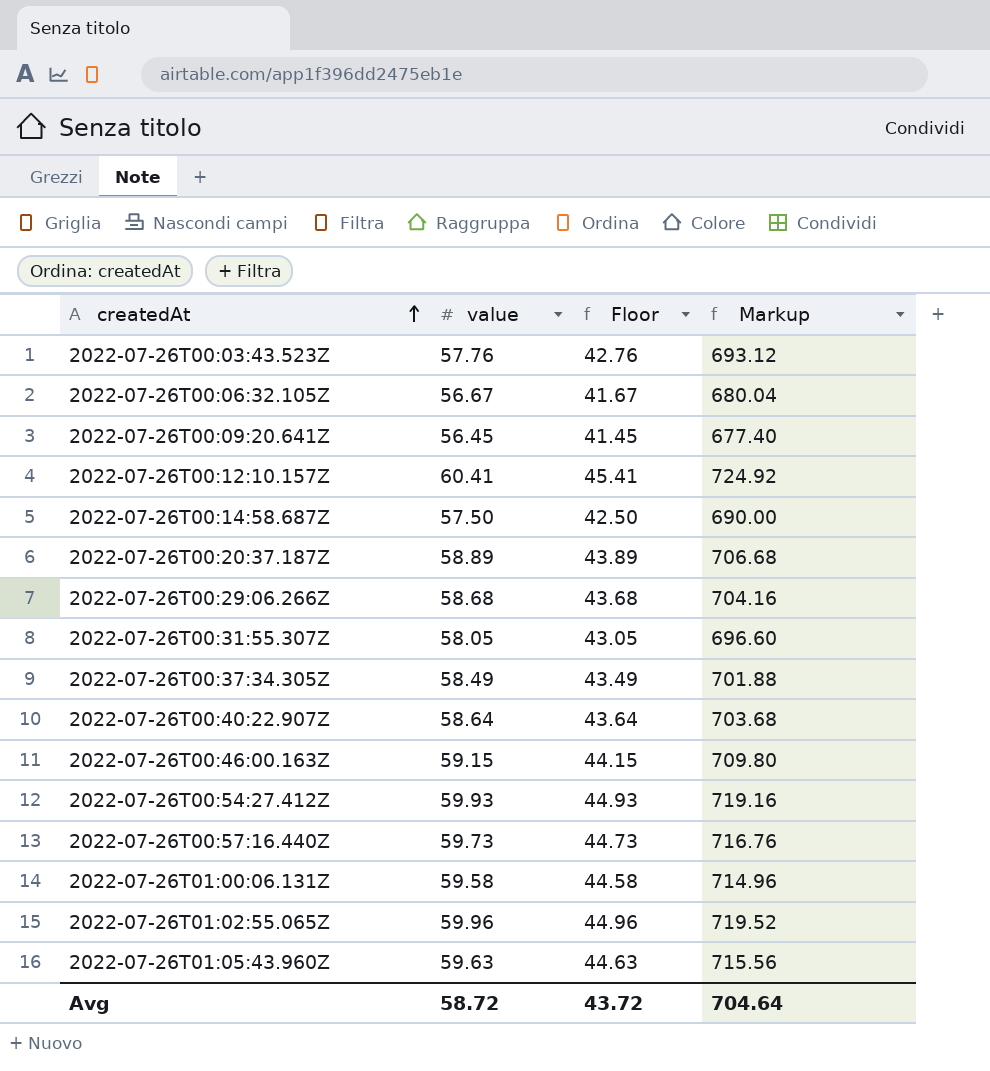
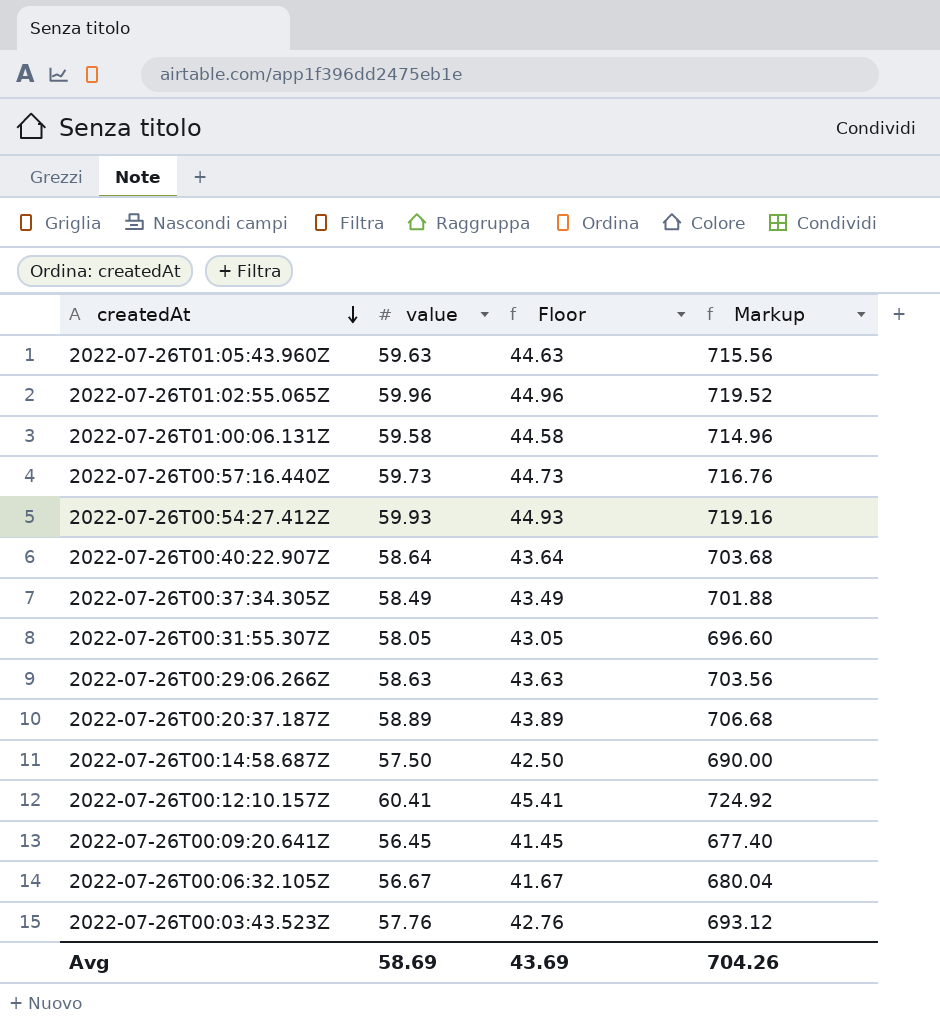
row order: createdAt ascending -> createdAt descending
row 2022-07-26T00:46:00.163Z: 59.15 | 44.15 | 709.80 -> none
2022-07-26T00:29:06.266Z | value: 58.68 -> 58.63
2022-07-26T00:29:06.266Z | Floor: 43.68 -> 43.63
2022-07-26T00:29:06.266Z | Markup: 704.16 -> 703.56
Avg | value: 58.72 -> 58.69
Avg | Floor: 43.72 -> 43.69
Avg | Markup: 704.64 -> 704.26

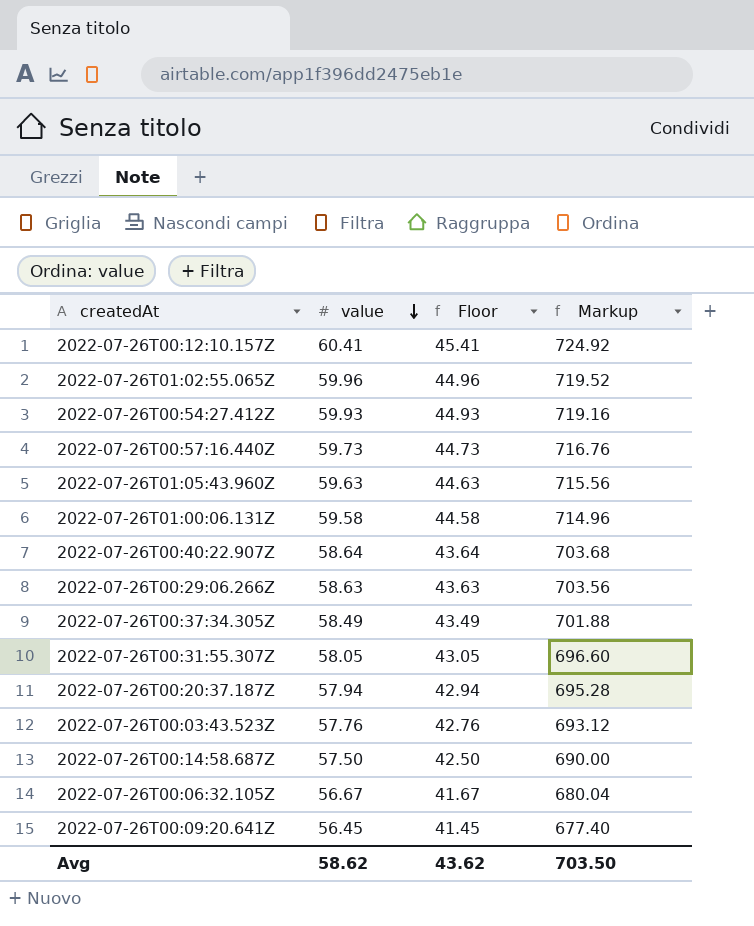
row order: createdAt descending -> value descending
2022-07-26T00:20:37.187Z | value: 58.89 -> 57.94
2022-07-26T00:20:37.187Z | Floor: 43.89 -> 42.94
2022-07-26T00:20:37.187Z | Markup: 706.68 -> 695.28
Avg | value: 58.69 -> 58.62
Avg | Floor: 43.69 -> 43.62
Avg | Markup: 704.26 -> 703.50

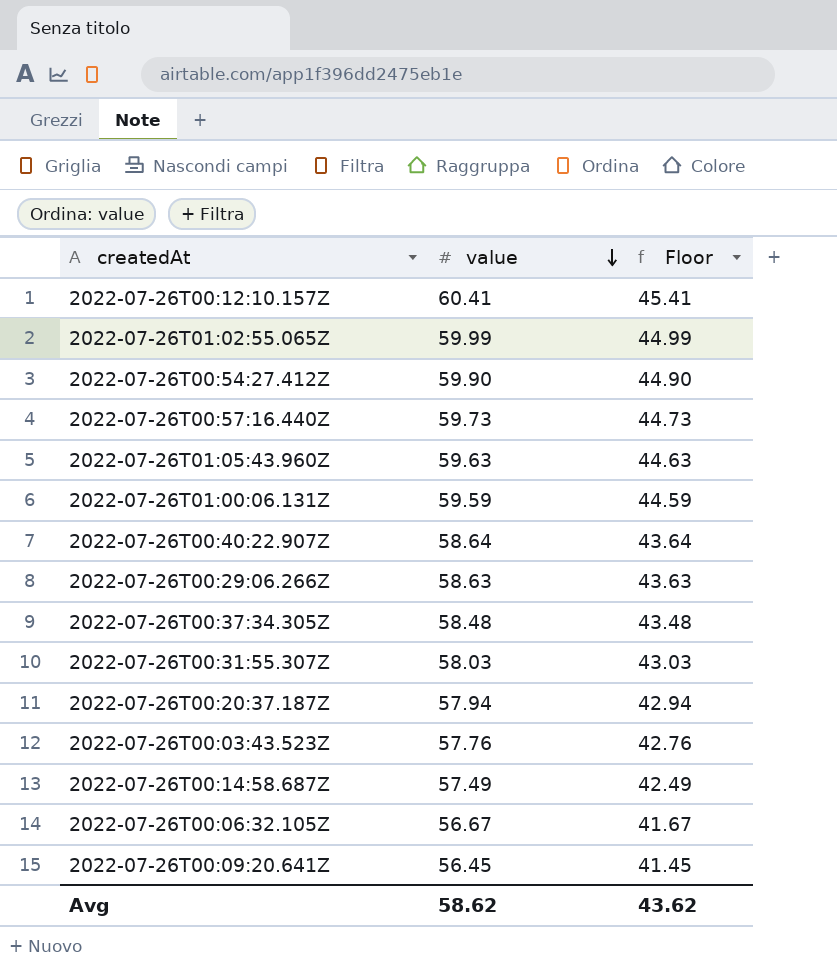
column Markup | formula: [value] * 12 -> none
2022-07-26T01:02:55.065Z | value: 59.96 -> 59.99
2022-07-26T01:02:55.065Z | Floor: 44.96 -> 44.99
2022-07-26T00:54:27.412Z | value: 59.93 -> 59.90
2022-07-26T00:54:27.412Z | Floor: 44.93 -> 44.90
2022-07-26T01:00:06.131Z | value: 59.58 -> 59.59
2022-07-26T01:00:06.131Z | Floor: 44.58 -> 44.59
2022-07-26T00:37:34.305Z | value: 58.49 -> 58.48
2022-07-26T00:37:34.305Z | Floor: 43.49 -> 43.48
2022-07-26T00:31:55.307Z | value: 58.05 -> 58.03
2022-07-26T00:31:55.307Z | Floor: 43.05 -> 43.03
2022-07-26T00:14:58.687Z | value: 57.50 -> 57.49
2022-07-26T00:14:58.687Z | Floor: 42.50 -> 42.49

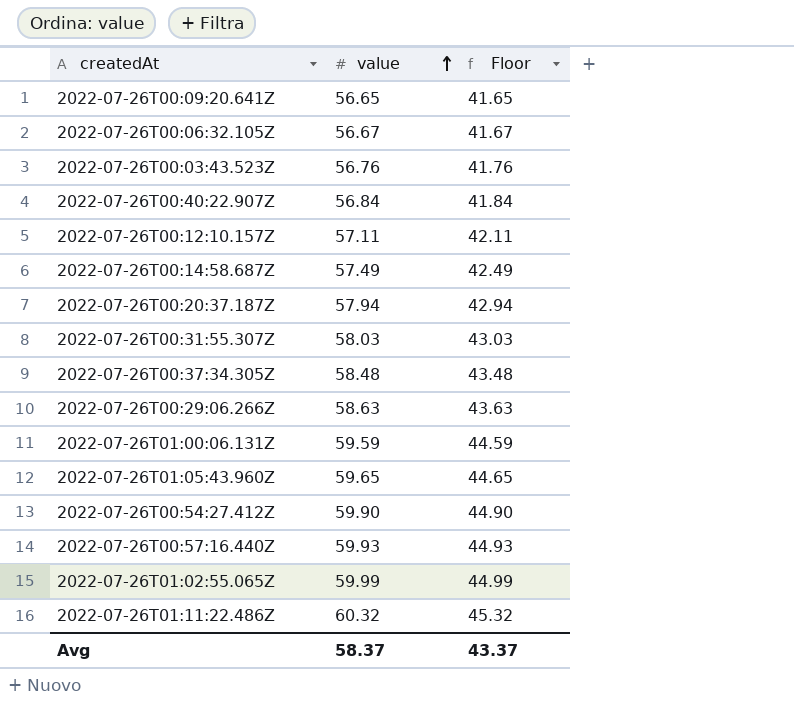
row order: value descending -> value ascending
2022-07-26T00:09:20.641Z | value: 56.45 -> 56.65
2022-07-26T00:09:20.641Z | Floor: 41.45 -> 41.65
2022-07-26T00:03:43.523Z | value: 57.76 -> 56.76
2022-07-26T00:03:43.523Z | Floor: 42.76 -> 41.76
2022-07-26T00:40:22.907Z | value: 58.64 -> 56.84
2022-07-26T00:40:22.907Z | Floor: 43.64 -> 41.84
2022-07-26T00:12:10.157Z | value: 60.41 -> 57.11
2022-07-26T00:12:10.157Z | Floor: 45.41 -> 42.11
2022-07-26T01:05:43.960Z | value: 59.63 -> 59.65
2022-07-26T01:05:43.960Z | Floor: 44.63 -> 44.65
2022-07-26T00:57:16.440Z | value: 59.73 -> 59.93
2022-07-26T00:57:16.440Z | Floor: 44.73 -> 44.93
row 2022-07-26T01:11:22.486Z: none -> 60.32 | 45.32
Avg | value: 58.62 -> 58.37
Avg | Floor: 43.62 -> 43.37

